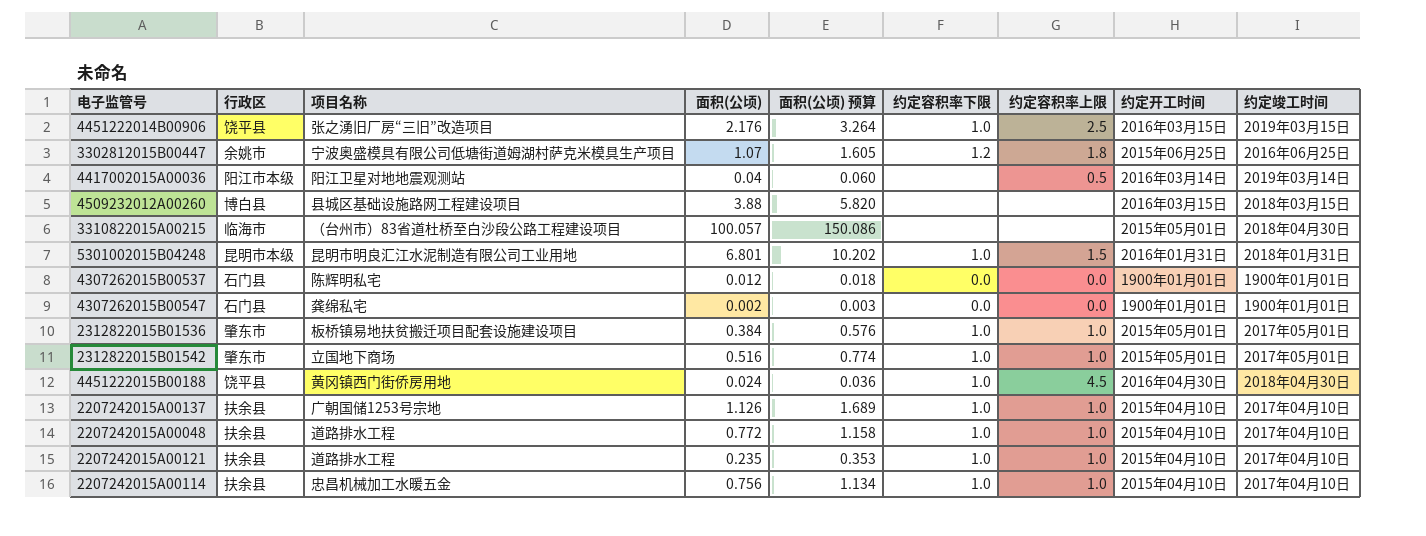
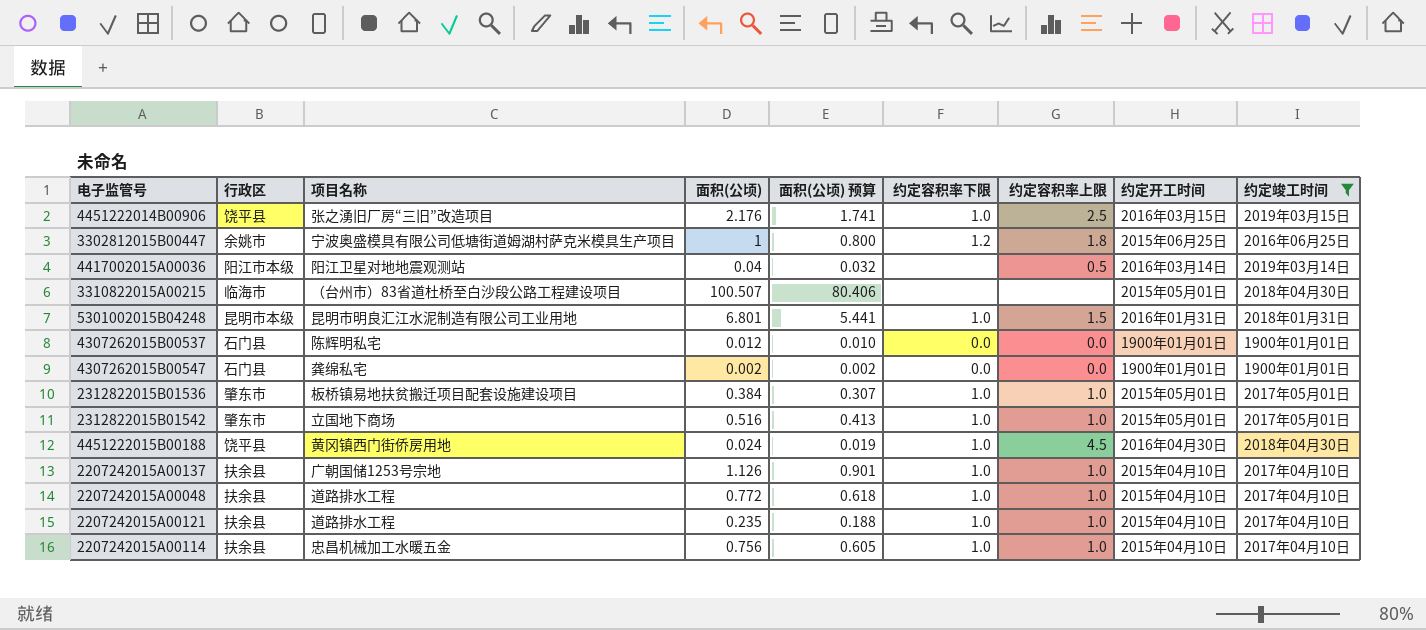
filter: none -> 约定竣工时间 != 2018年03月15日
column 面积(公顷) 预算 | formula: [面积(公顷)] * 1.5 -> [面积(公顷)] * 0.8
3302812015B00447 | 面积(公顷): 1.07 -> 1
3310822015A00215 | 面积(公顷): 100.057 -> 100.507

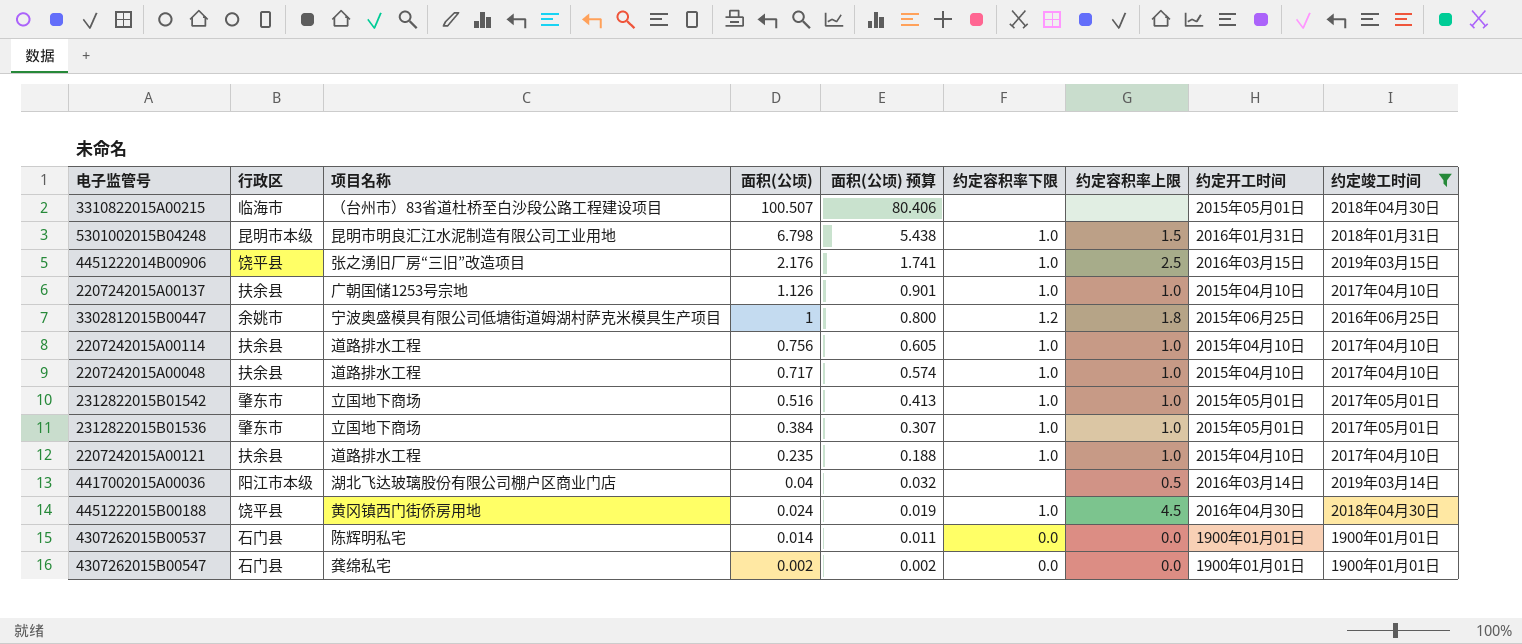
row order: none -> 面积(公顷) descending
5301002015B04248 | 面积(公顷): 6.801 -> 6.798
5301002015B04248 | 面积(公顷) 预算: 5.441 -> 5.438
2207242015A00114 | 项目名称: 忠昌机械加工水暖五金 -> 道路排水工程
2207242015A00048 | 面积(公顷): 0.772 -> 0.717
2207242015A00048 | 面积(公顷) 预算: 0.618 -> 0.574
2312822015B01536 | 项目名称: 板桥镇易地扶贫搬迁项目配套设施建设项目 -> 立国地下商场
4417002015A00036 | 项目名称: 阳江卫星对地地震观测站 -> 湖北飞达玻璃股份有限公司棚户区商业门店
4307262015B00537 | 面积(公顷): 0.012 -> 0.014
4307262015B00537 | 面积(公顷) 预算: 0.010 -> 0.011

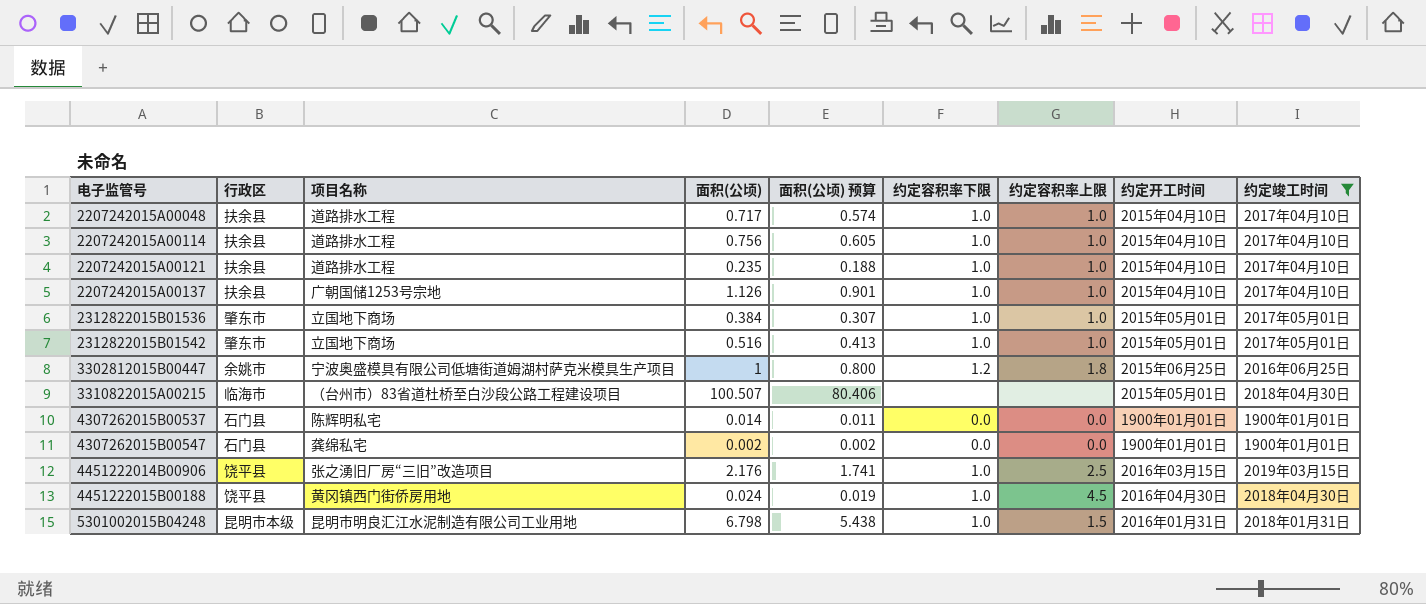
row order: 面积(公顷) descending -> 电子监管号 ascending
row 4417002015A00036: 阳江市本级 | 湖北飞达玻璃股份有限公司棚户区商业门店 | 0.04 | 0.032 | none | 0.5 | 2016年03月14日 | 2019年03月14日 -> none

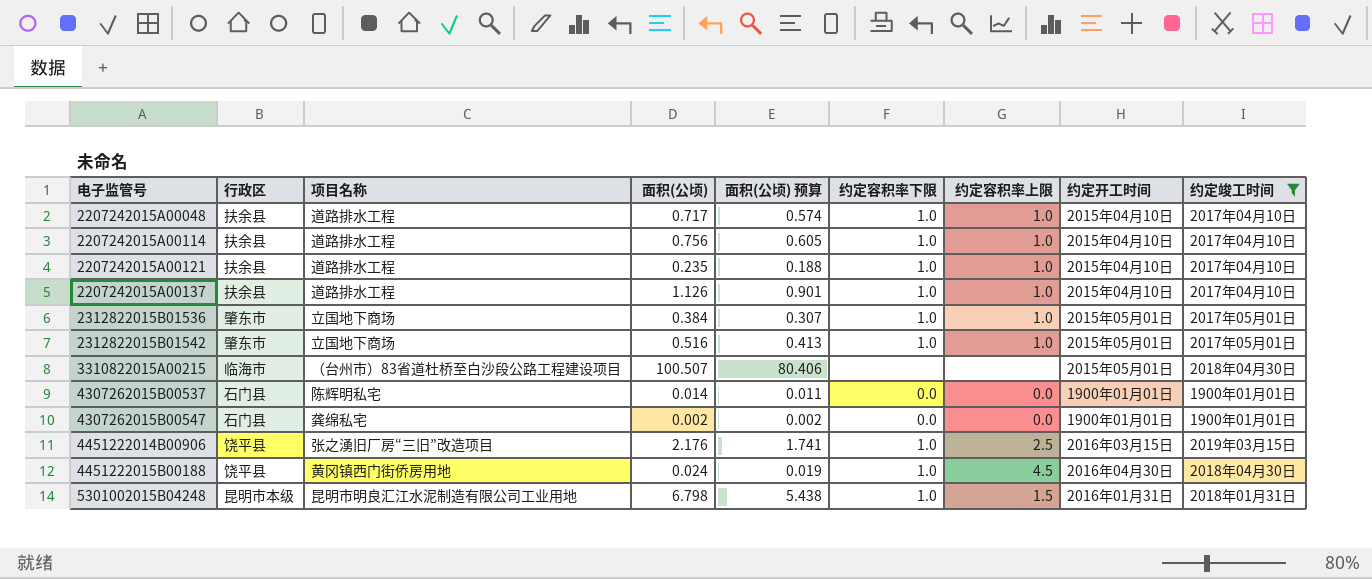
row 3302812015B00447: 余姚市 | 宁波奥盛模具有限公司低塘街道姆湖村萨克米模具生产项目 | 1 | 0.800 | 1.2 | 1.8 | 2015年06月25日 | 2016年06月25日 -> none
2207242015A00137 | 项目名称: 广朝国储1253号宗地 -> 道路排水工程

